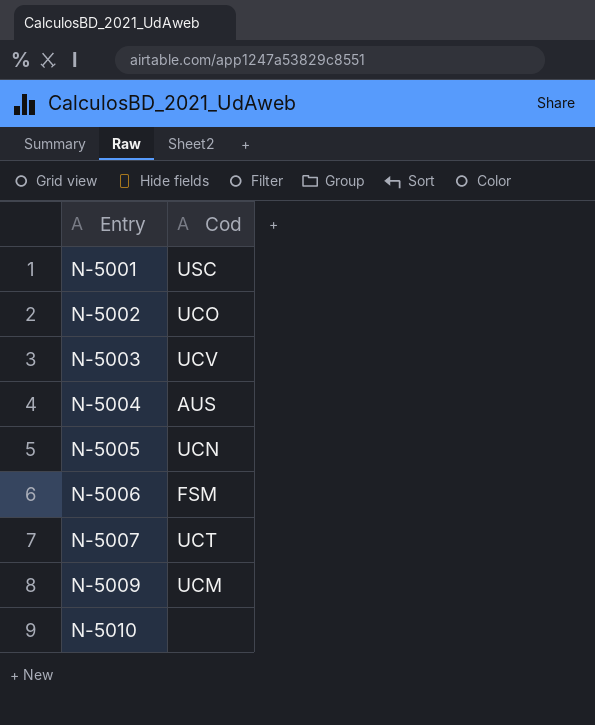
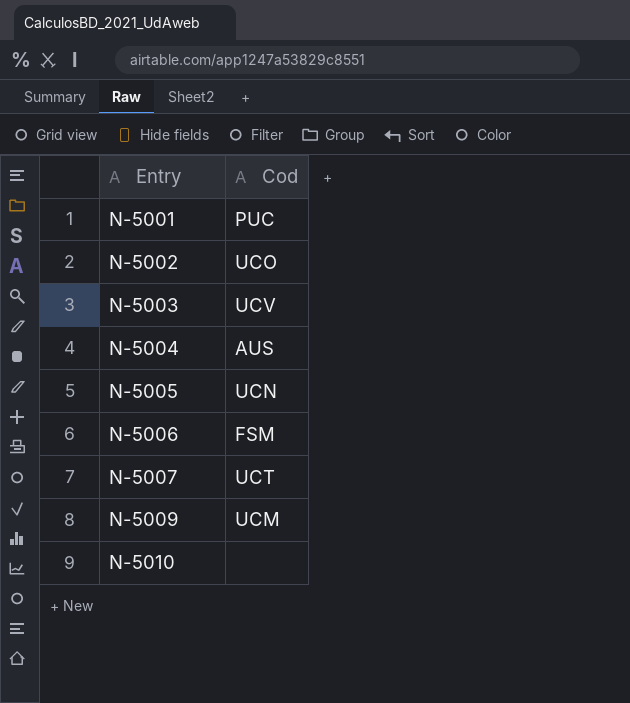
N-5001 | Cod: USC -> PUC

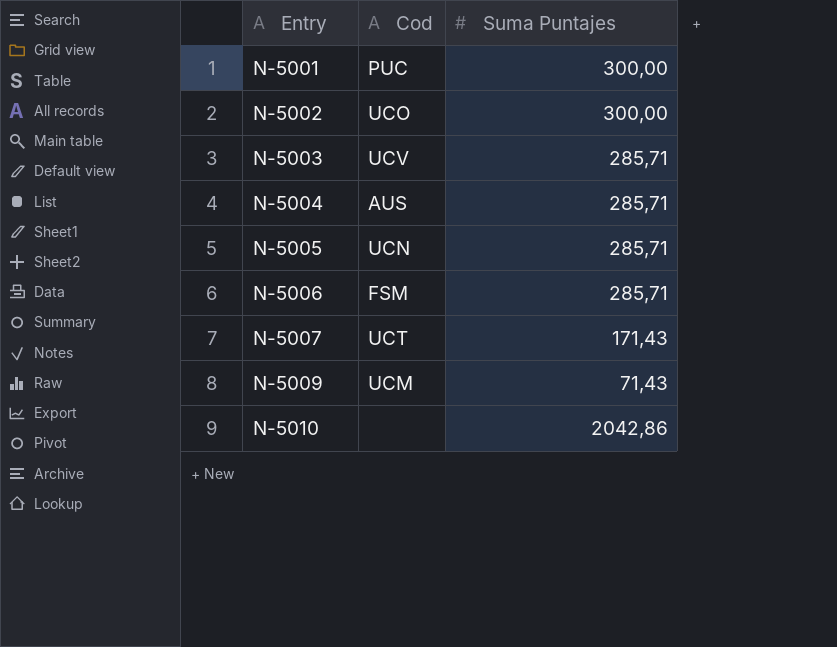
column Suma Puntajes | position: none -> 3

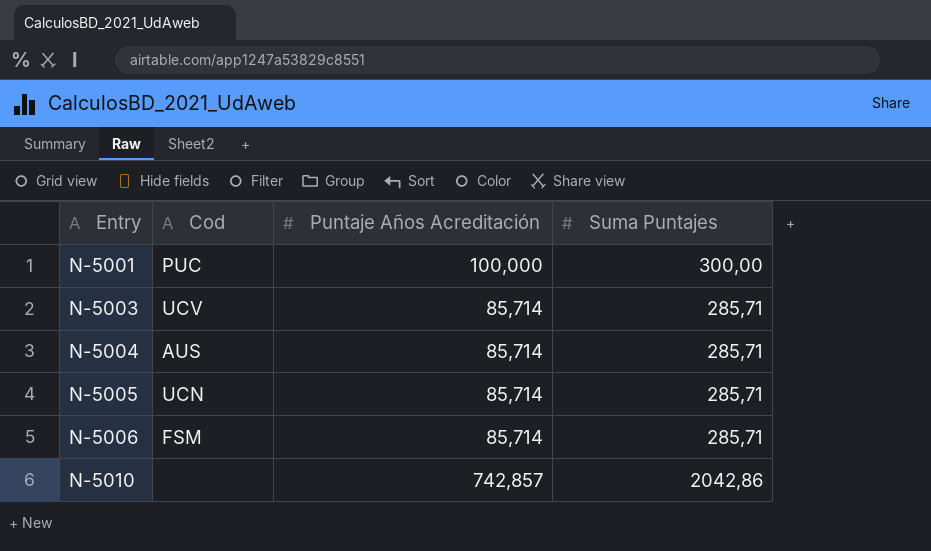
column Puntaje Años Acreditación | position: none -> 3
row N-5002: UCO | 300,00 -> none
row N-5007: UCT | 171,43 -> none
row N-5009: UCM | 71,43 -> none

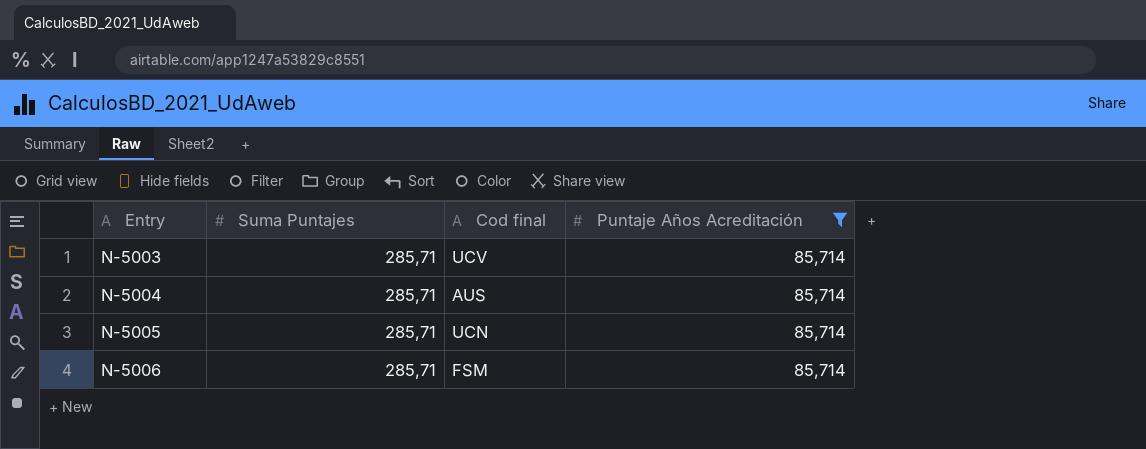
filter: none -> Puntaje Años Acreditación = 85,714
column Suma Puntajes | position: 4 -> 2
column name: Cod -> Cod final

